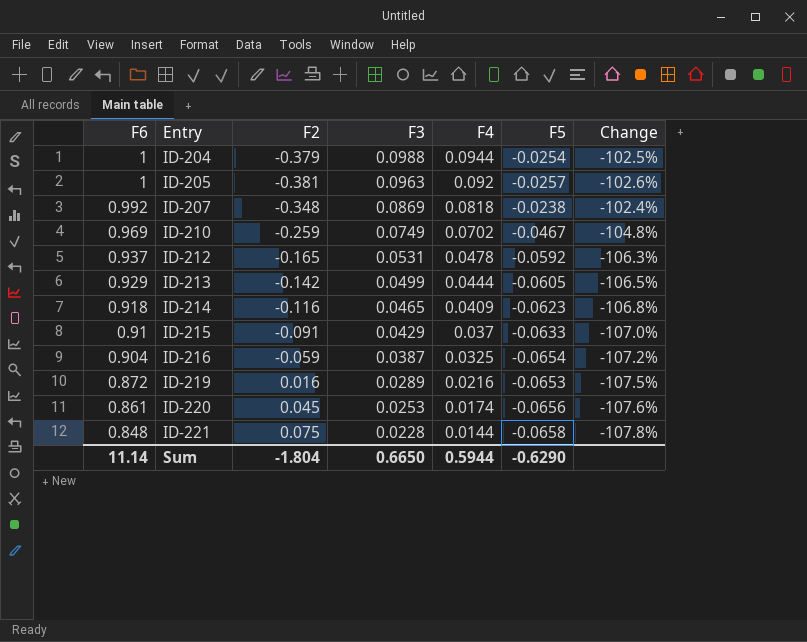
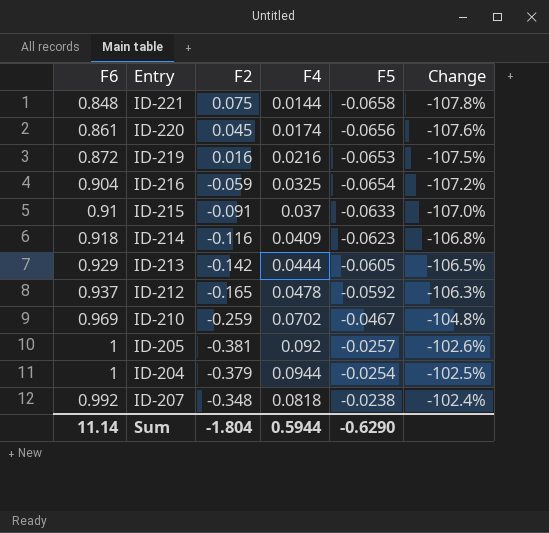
row order: F6 descending -> Change ascending
column F3 | position: 4 -> none

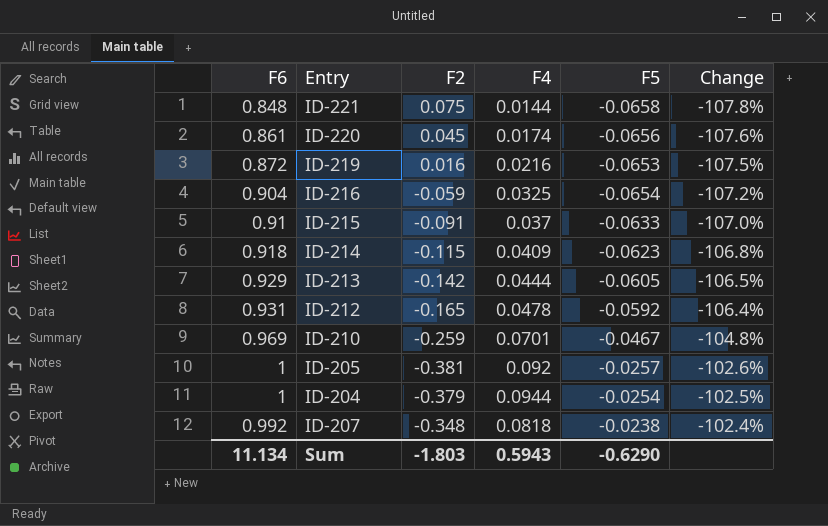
ID-214 | F2: -0.116 -> -0.115
ID-212 | F6: 0.937 -> 0.931
ID-212 | Change: -106.3% -> -106.4%
ID-210 | F4: 0.0702 -> 0.0701
Sum | F6: 11.14 -> 11.134
Sum | F2: -1.804 -> -1.803
Sum | F4: 0.5944 -> 0.5943

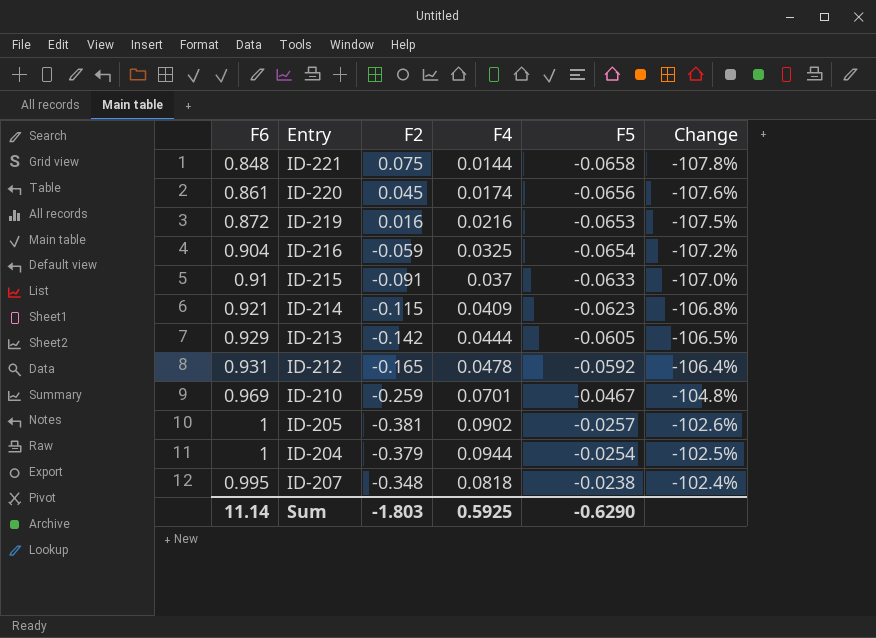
ID-214 | F6: 0.918 -> 0.921
ID-205 | F4: 0.092 -> 0.0902
ID-207 | F6: 0.992 -> 0.995
Sum | F6: 11.134 -> 11.14
Sum | F4: 0.5943 -> 0.5925

